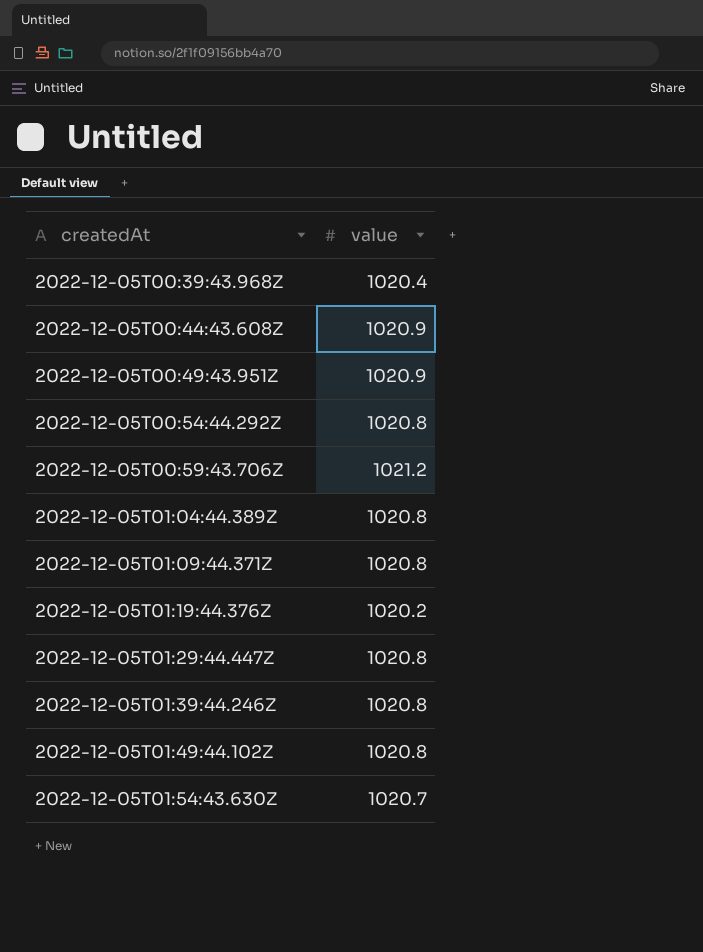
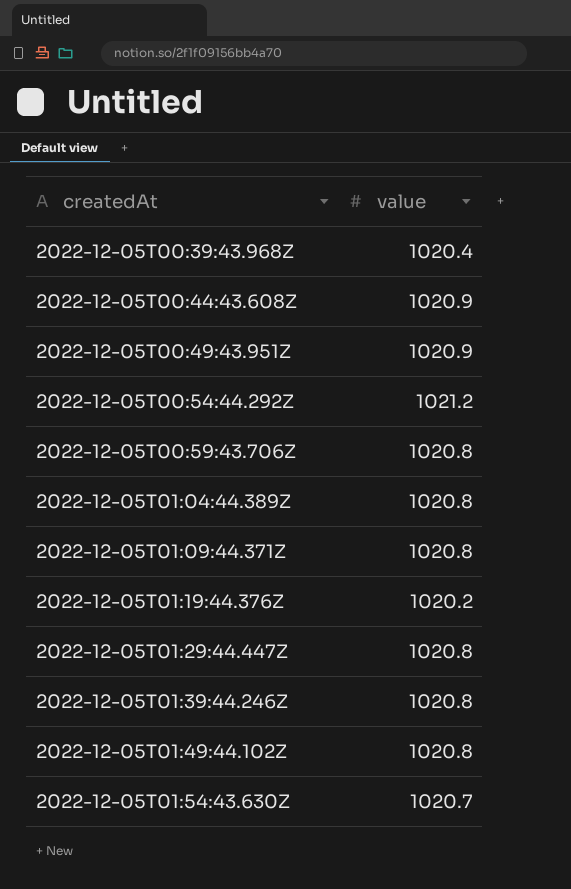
2022-12-05T00:54:44.292Z | value: 1020.8 -> 1021.2
2022-12-05T00:59:43.706Z | value: 1021.2 -> 1020.8

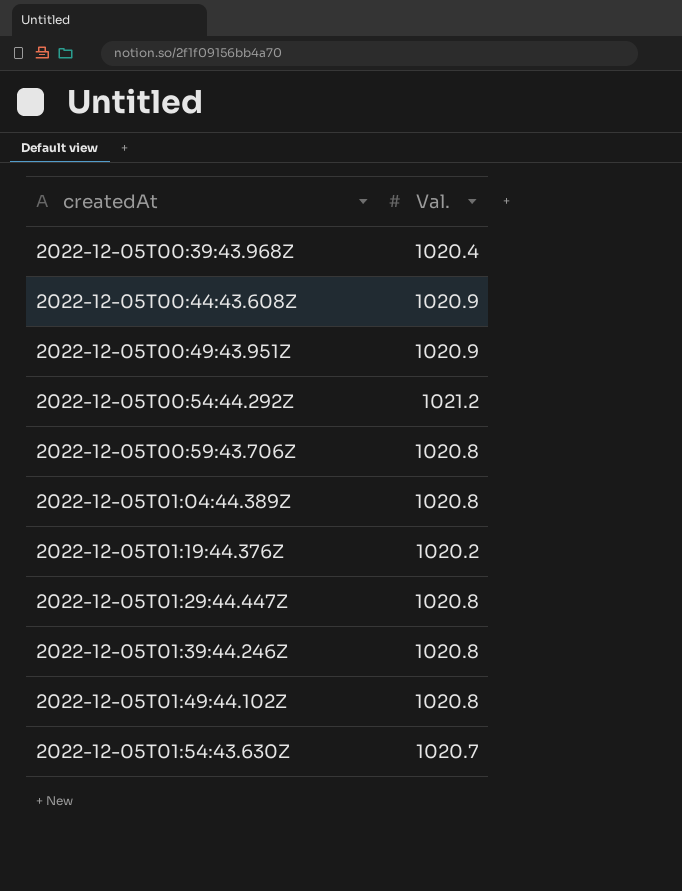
column name: value -> Val.
row 2022-12-05T01:09:44.371Z: 1020.8 -> none

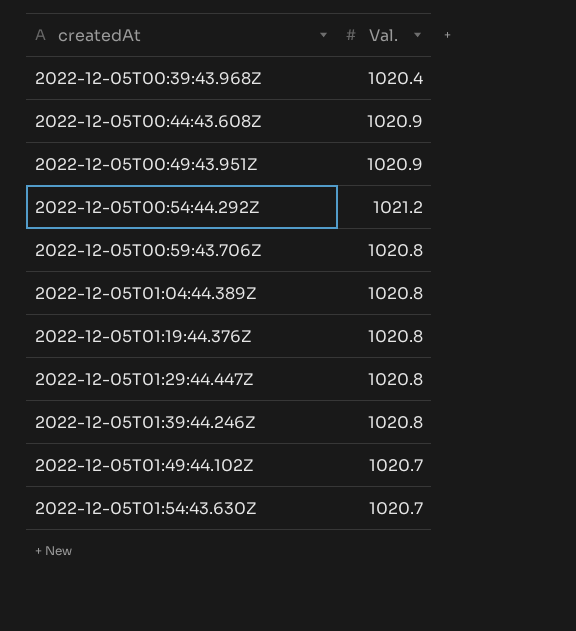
2022-12-05T01:19:44.376Z | Val.: 1020.2 -> 1020.8
2022-12-05T01:49:44.102Z | Val.: 1020.8 -> 1020.7

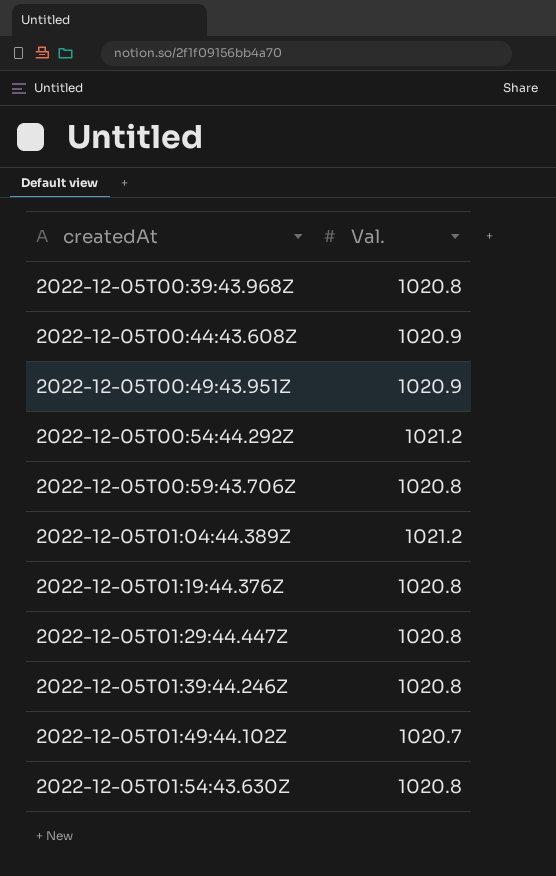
2022-12-05T00:39:43.968Z | Val.: 1020.4 -> 1020.8
2022-12-05T01:04:44.389Z | Val.: 1020.8 -> 1021.2
2022-12-05T01:54:43.630Z | Val.: 1020.7 -> 1020.8

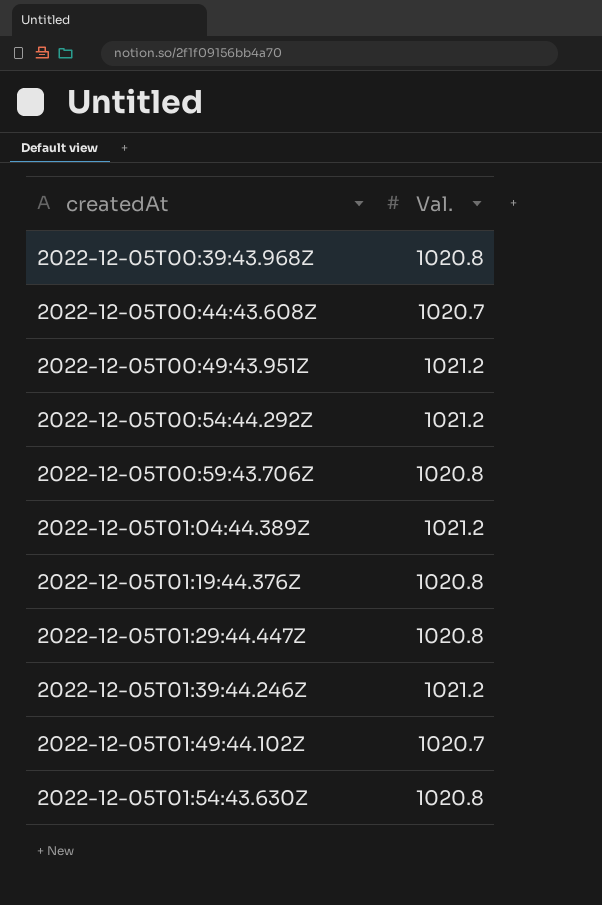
2022-12-05T00:44:43.608Z | Val.: 1020.9 -> 1020.7
2022-12-05T00:49:43.951Z | Val.: 1020.9 -> 1021.2
2022-12-05T01:39:44.246Z | Val.: 1020.8 -> 1021.2

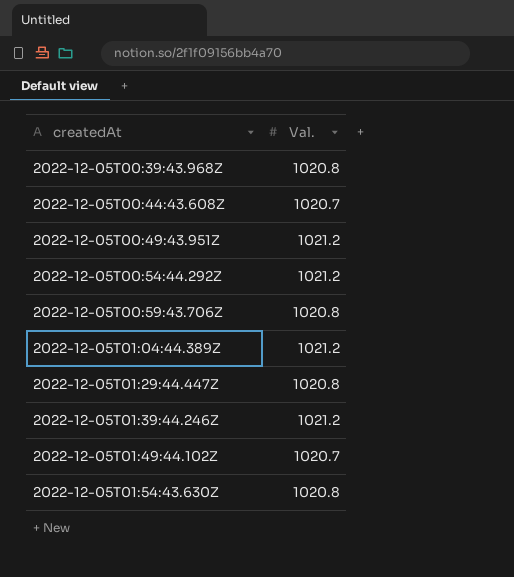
row 2022-12-05T01:19:44.376Z: 1020.8 -> none

